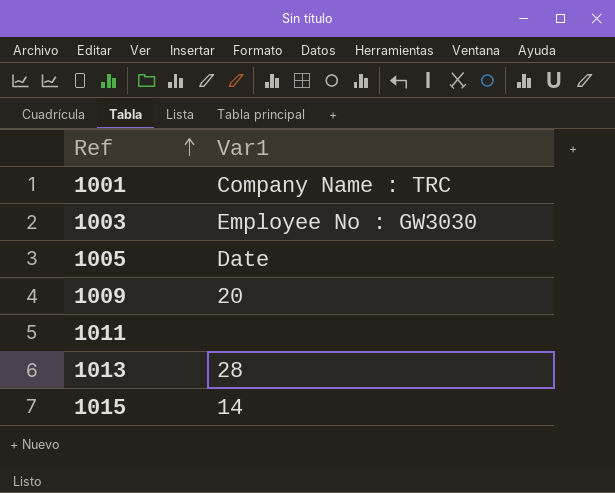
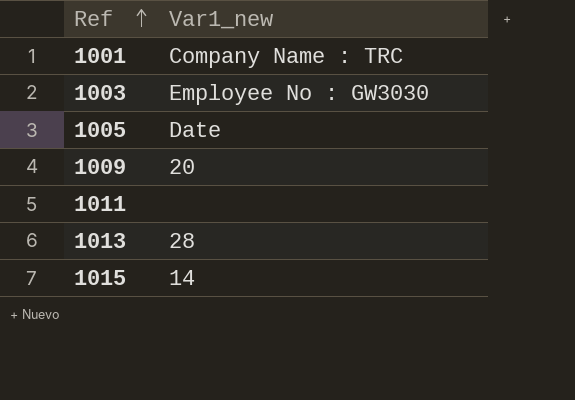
column name: Var1 -> Var1_new

